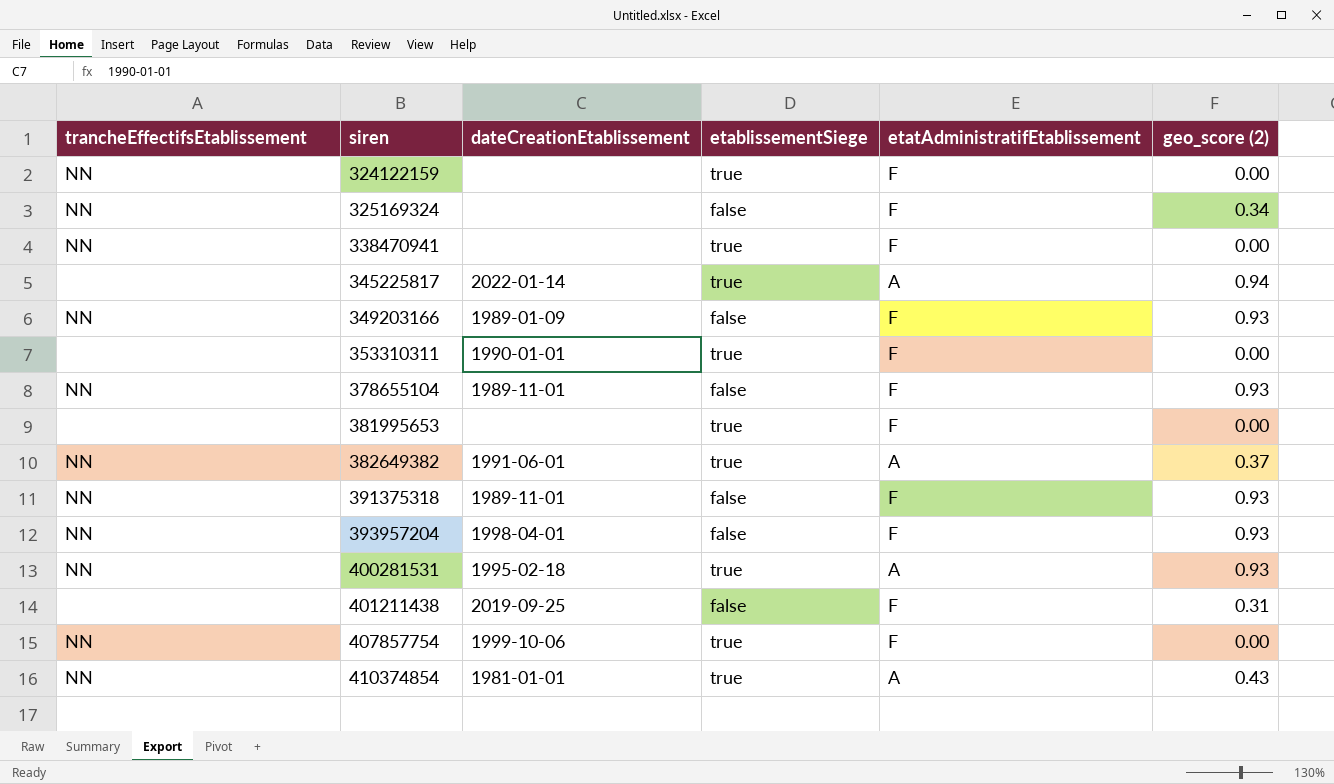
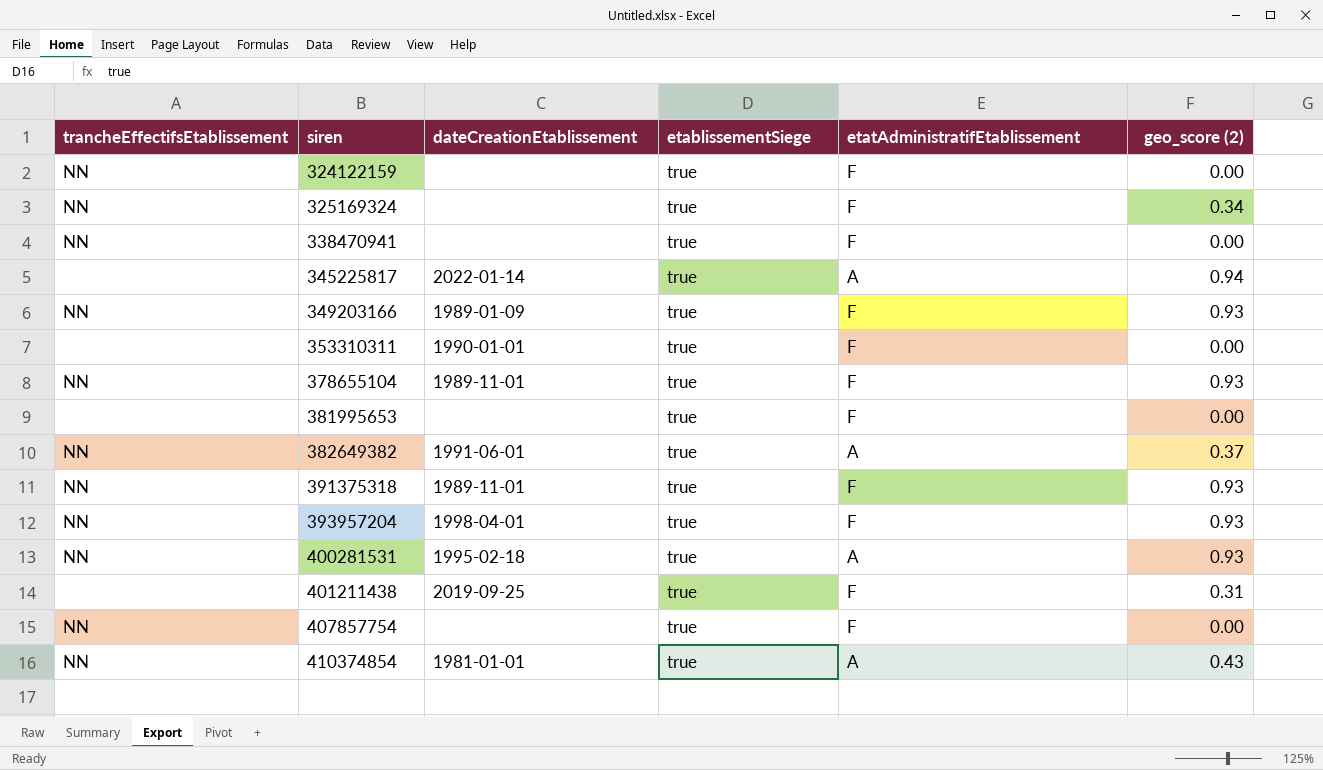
325169324 | etablissementSiege: false -> true
349203166 | etablissementSiege: false -> true
378655104 | etablissementSiege: false -> true
391375318 | etablissementSiege: false -> true
393957204 | etablissementSiege: false -> true
401211438 | etablissementSiege: false -> true
407857754 | dateCreationEtablissement: 1999-10-06 -> none

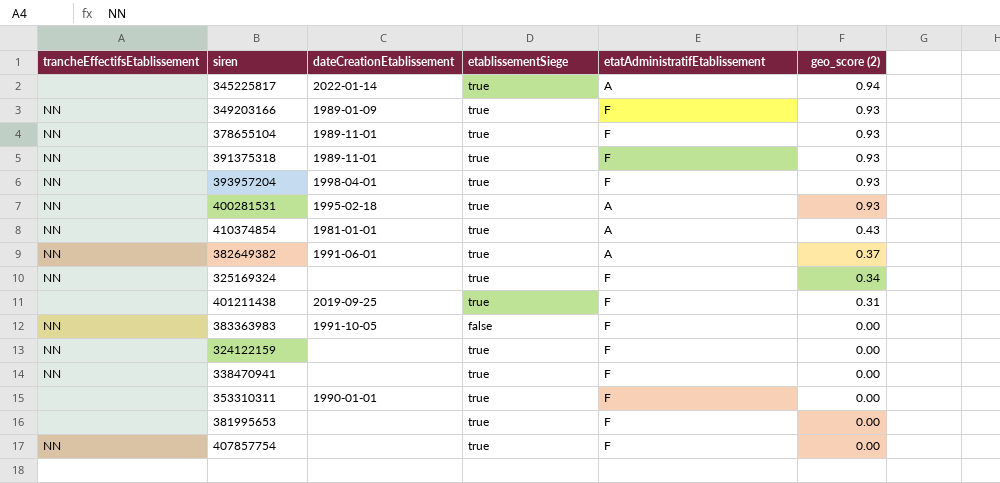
row order: siren ascending -> geo_score (2) descending
row 383363983: none -> NN | 1991-10-05 | false | F | 0.00

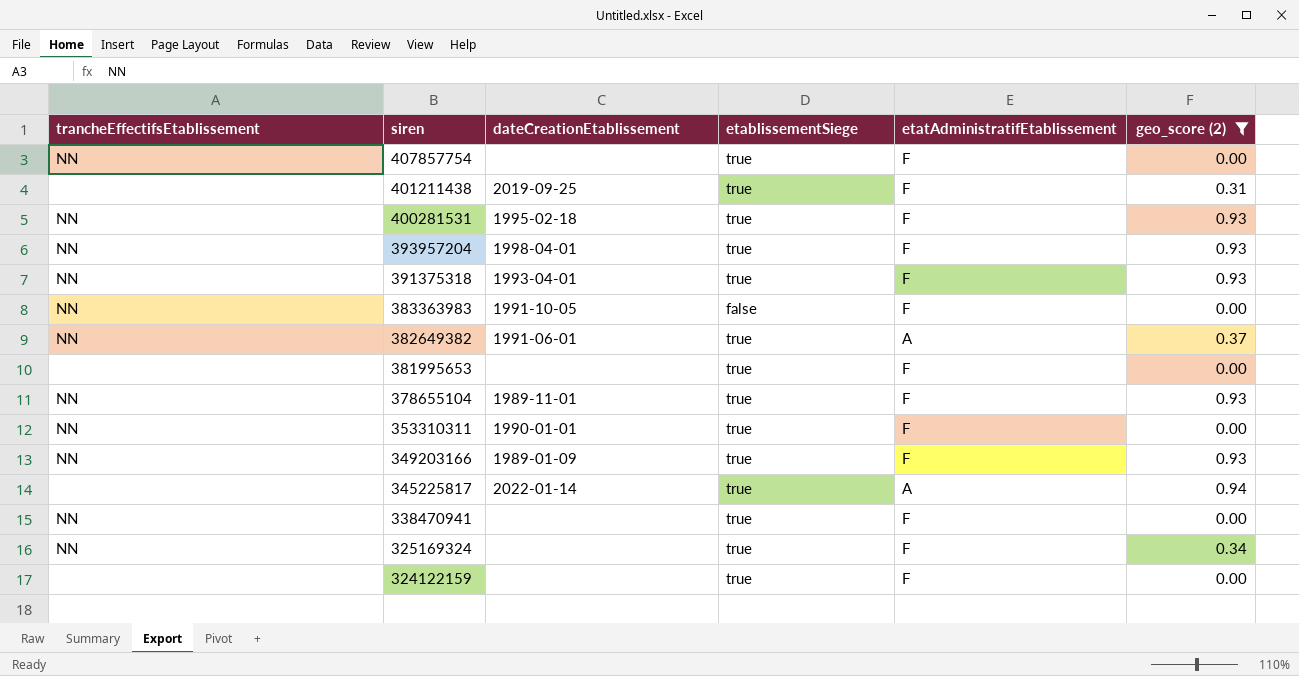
filter: none -> geo_score (2) != 0.43
row order: geo_score (2) descending -> siren descending
400281531 | etatAdministratifEtablissement: A -> F
391375318 | dateCreationEtablissement: 1989-11-01 -> 1993-04-01
353310311 | trancheEffectifsEtablissement: none -> NN
324122159 | trancheEffectifsEtablissement: NN -> none

